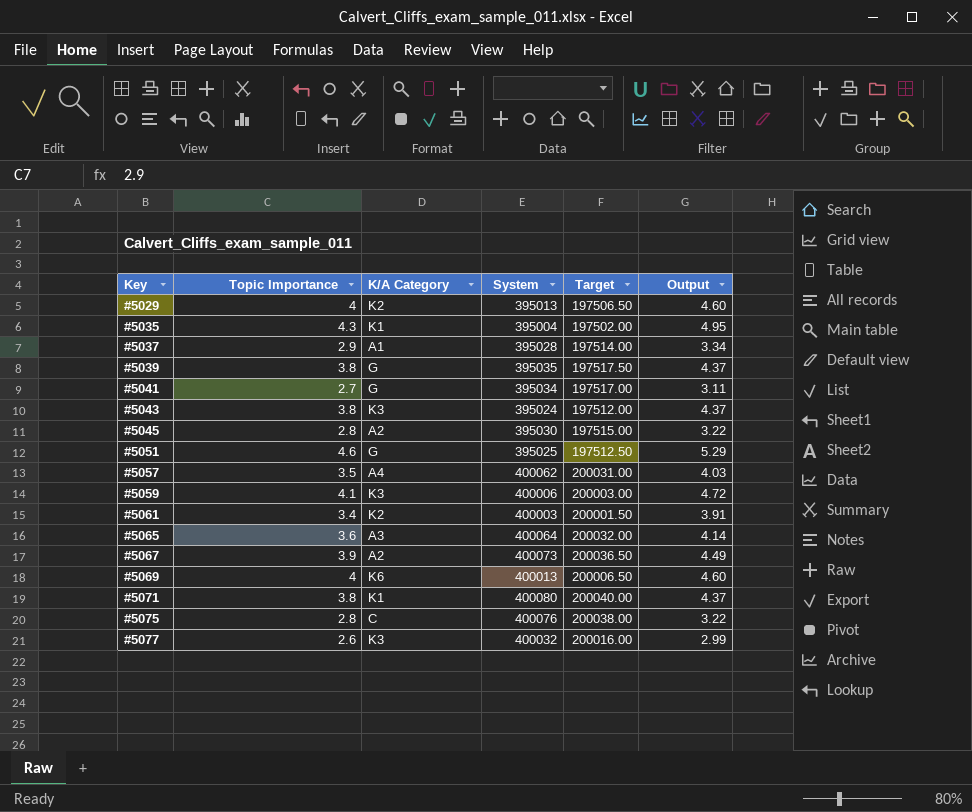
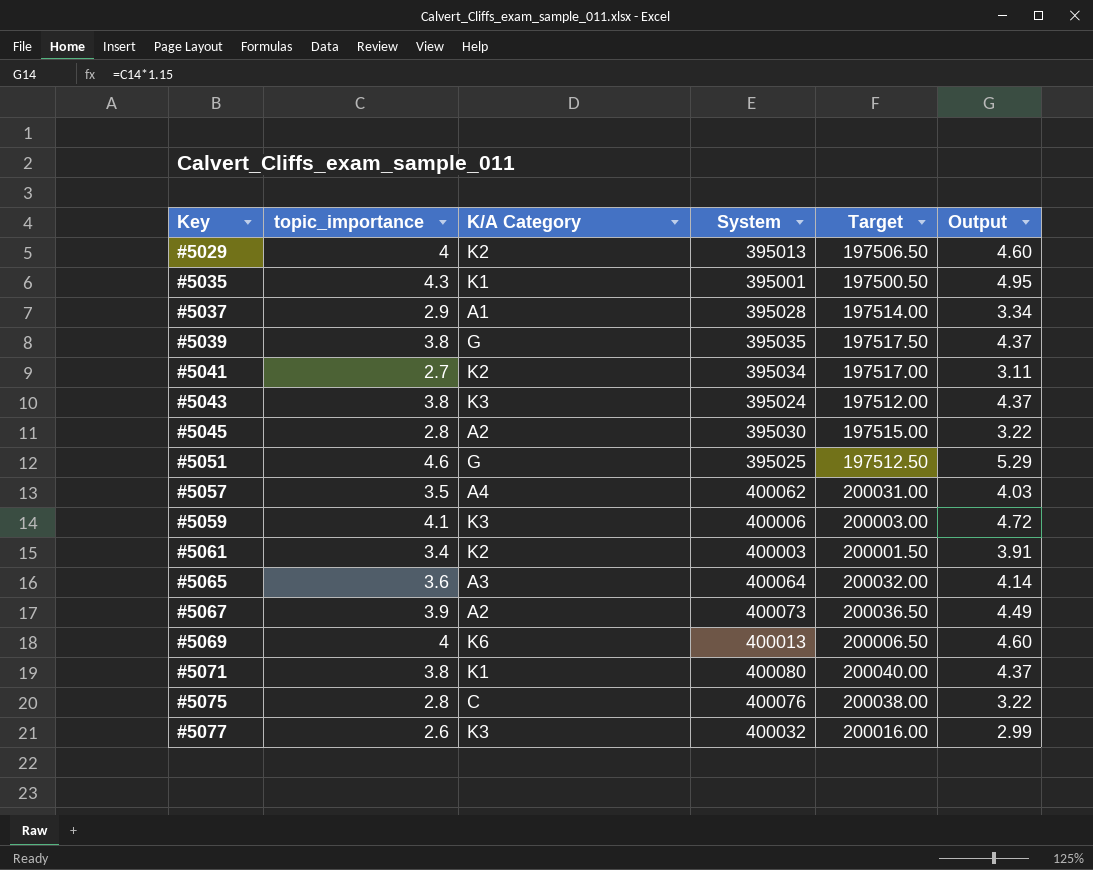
column name: Topic Importance -> topic_importance
#5035 | System: 395004 -> 395001
#5035 | Target: 197502.00 -> 197500.50
#5041 | K/A Category: G -> K2

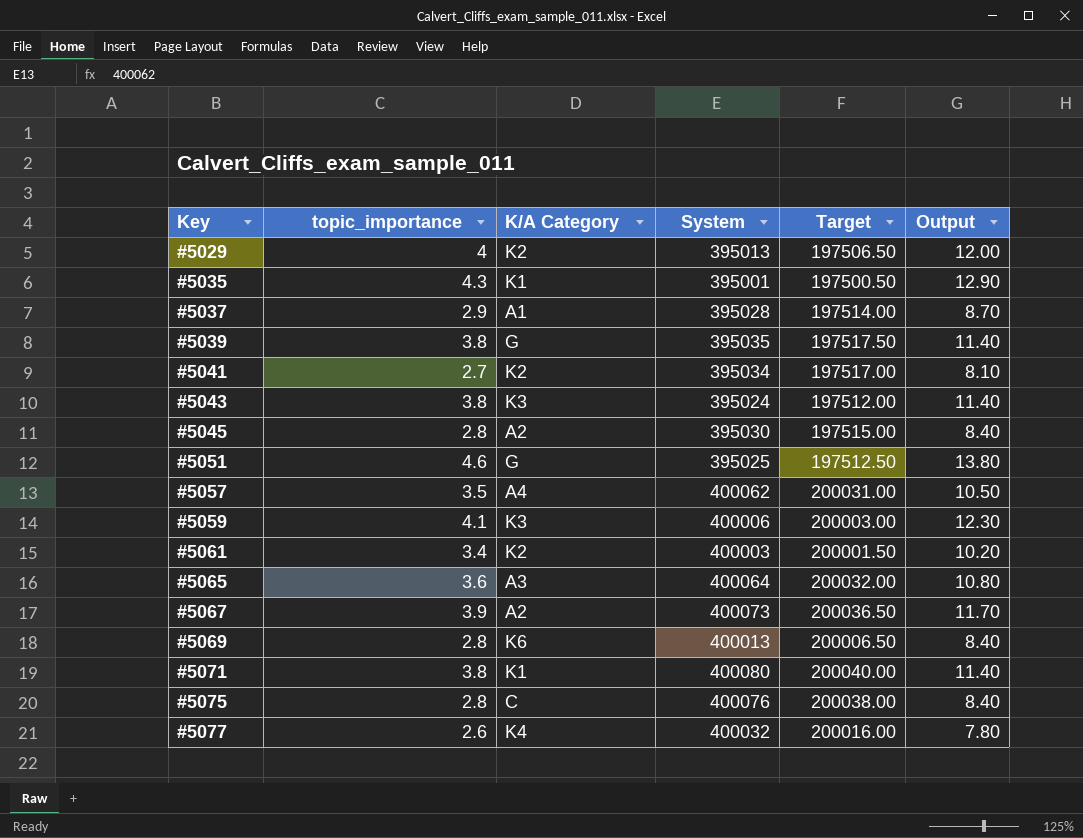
column Output | formula: [topic_importance] * 1.15 -> [topic_importance] * 3
#5069 | topic_importance: 4 -> 2.8
#5077 | K/A Category: K3 -> K4

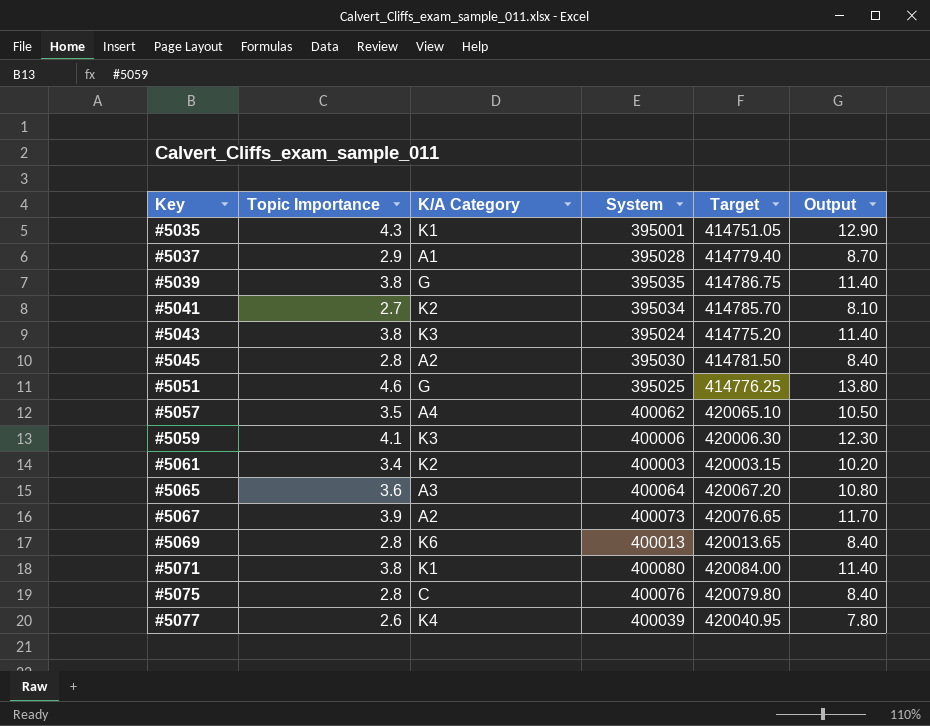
column name: topic_importance -> Topic Importance
column Target | formula: [System] * 0.5 -> [System] * 1.05
row #5029: 4 | K2 | 395013 | 197506.50 | 12.00 -> none
#5077 | System: 400032 -> 400039

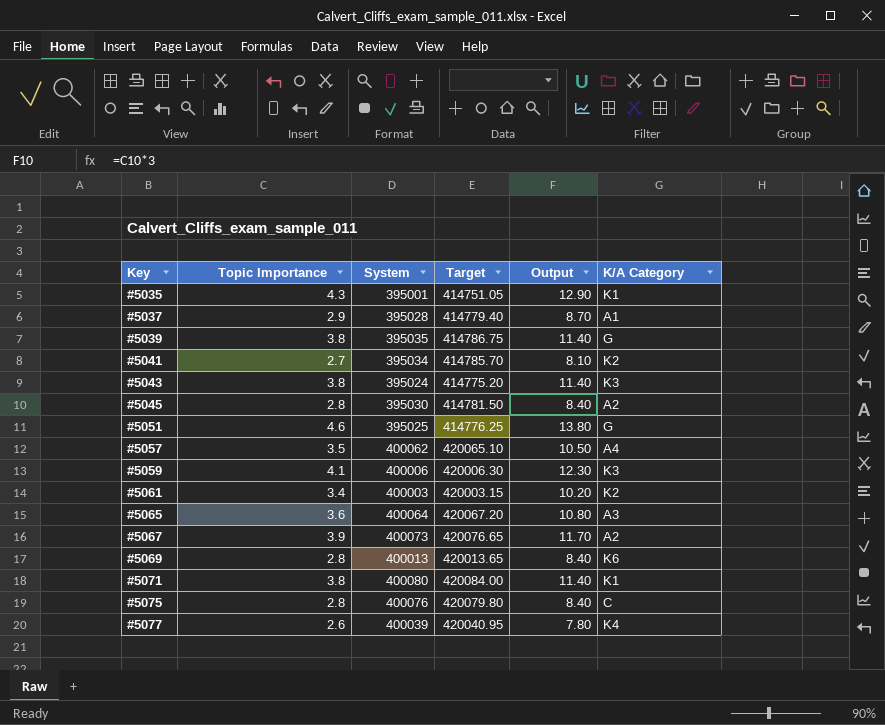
column K/A Category | position: 3 -> 6

